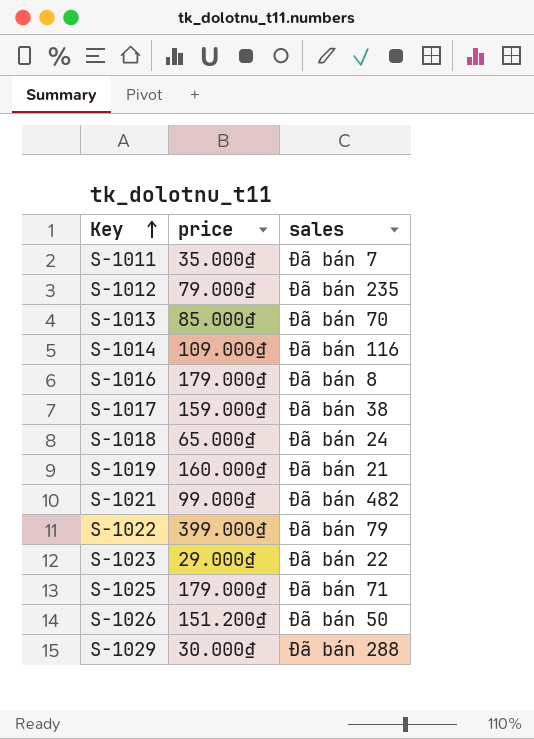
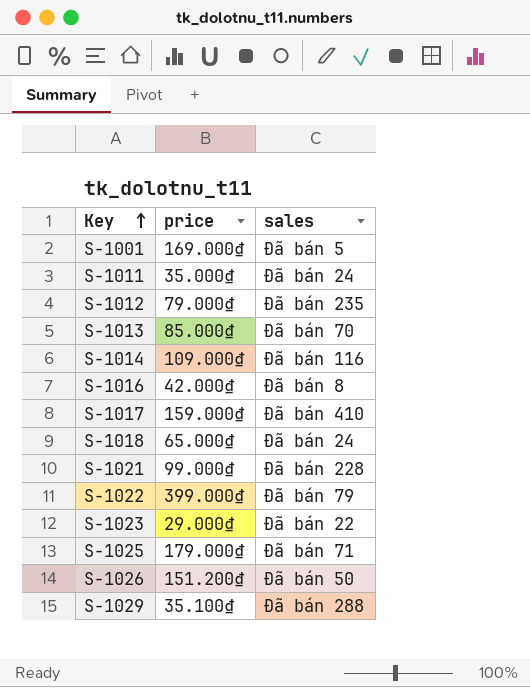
row S-1019: 160.000₫ | Đã bán 21 -> none
row S-1001: none -> 169.000₫ | Đã bán 5
S-1011 | sales: Đã bán 7 -> Đã bán 24
S-1016 | price: 179.000₫ -> 42.000₫
S-1017 | sales: Đã bán 38 -> Đã bán 410
S-1021 | sales: Đã bán 482 -> Đã bán 228
S-1029 | price: 30.000₫ -> 35.100₫

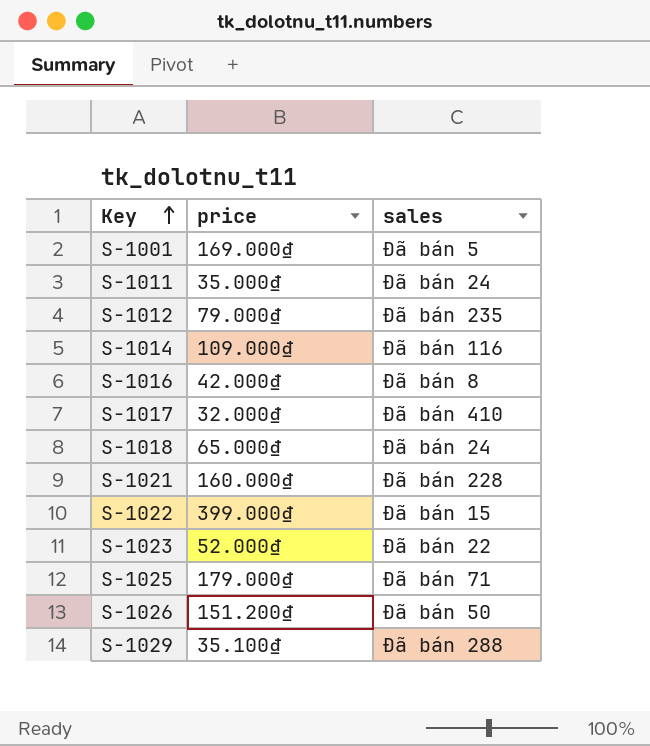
row S-1013: 85.000₫ | Đã bán 70 -> none
S-1017 | price: 159.000₫ -> 32.000₫
S-1021 | price: 99.000₫ -> 160.000₫
S-1022 | sales: Đã bán 79 -> Đã bán 15
S-1023 | price: 29.000₫ -> 52.000₫

